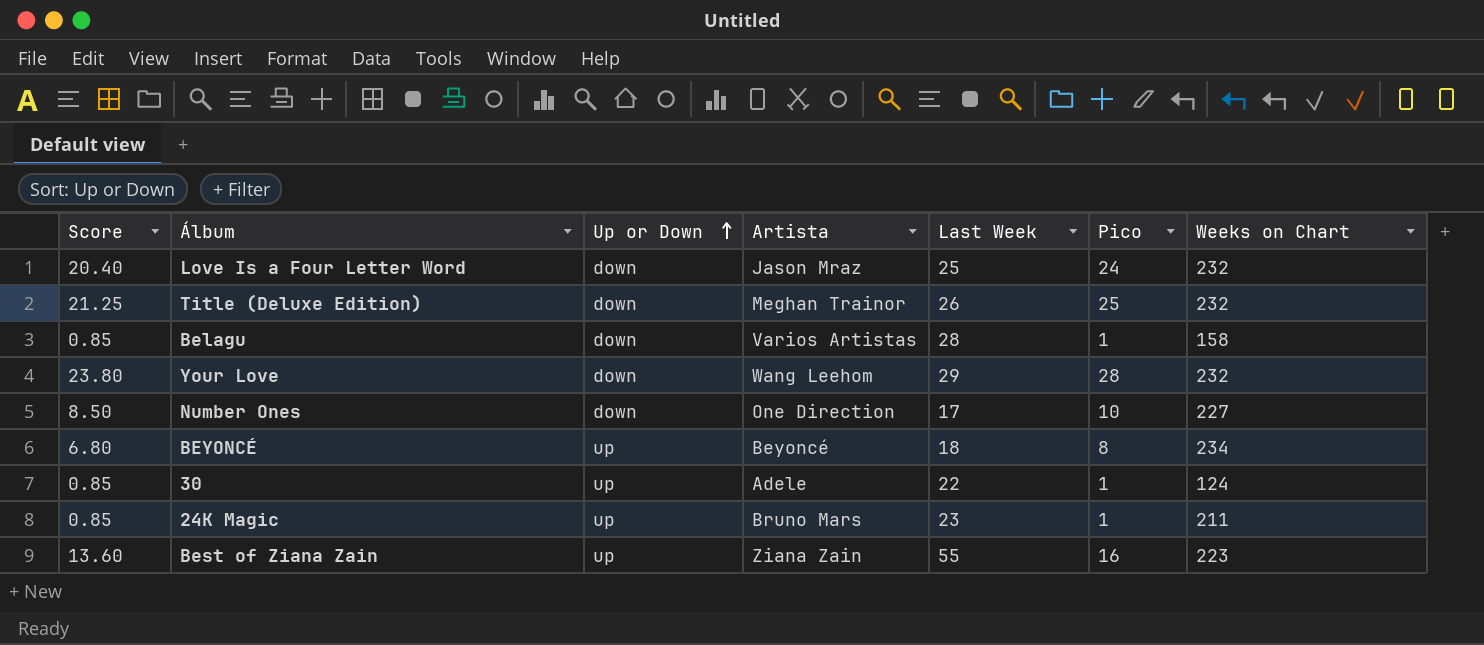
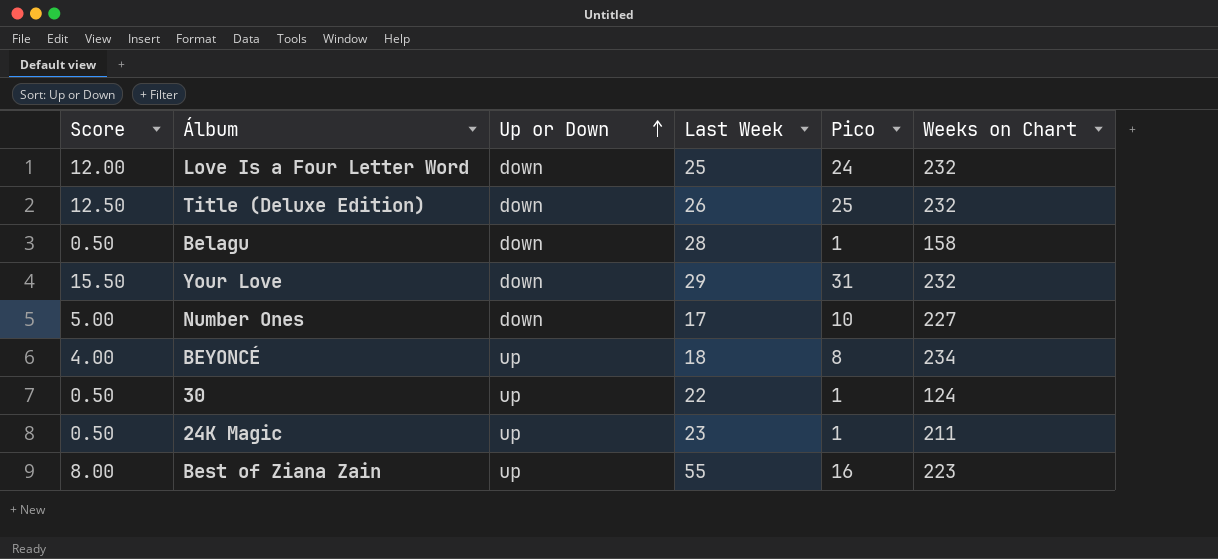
column Artista | position: 4 -> none
column Score | formula: [Pico] * 0.85 -> [Pico] * 0.5
Your Love | Pico: 28 -> 31

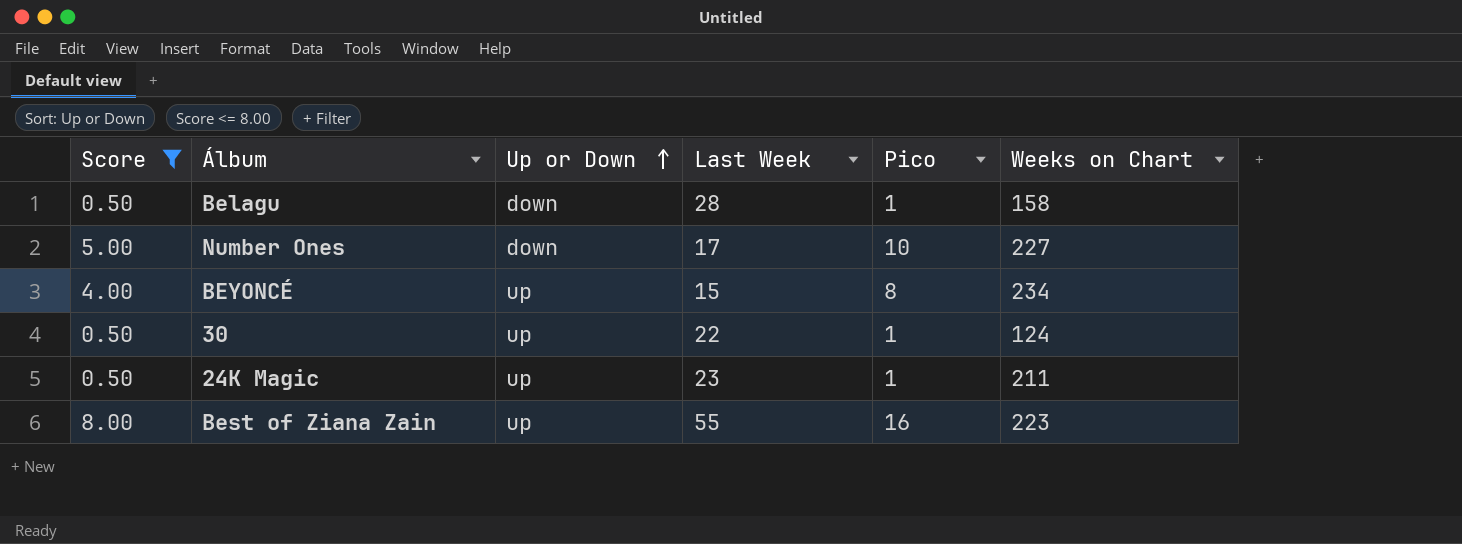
filter: none -> Score <= 8.00
BEYONCÉ | Last Week: 18 -> 15

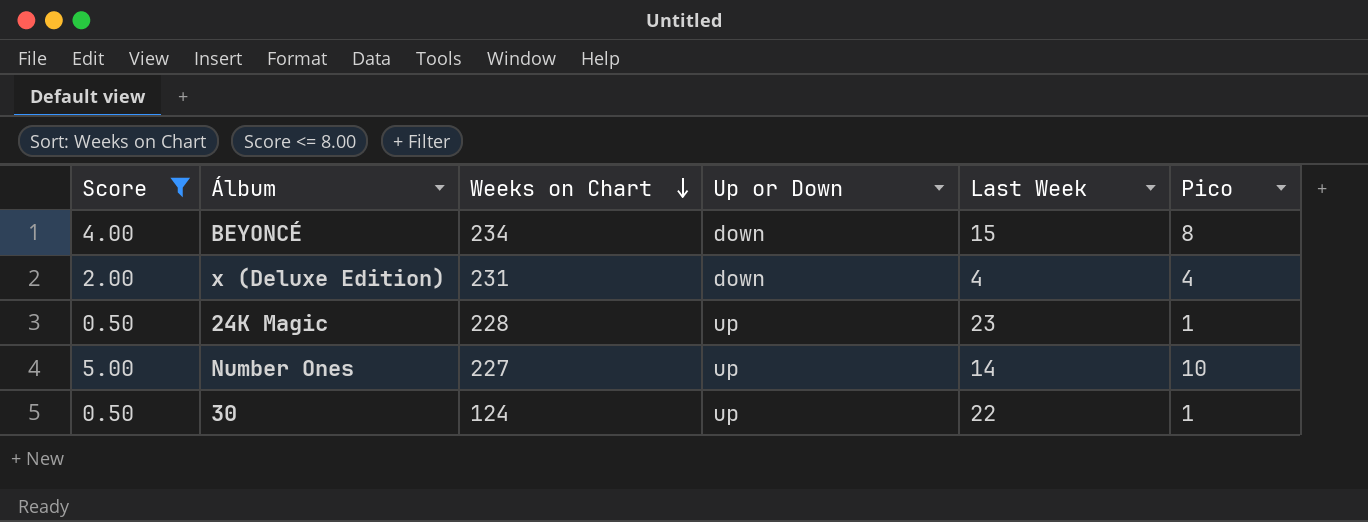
row order: Up or Down ascending -> Weeks on Chart descending
column Weeks on Chart | position: 6 -> 3
row Belagu: 0.50 | down | 28 | 1 | 158 -> none
row Best of Ziana Zain: 8.00 | up | 55 | 16 | 223 -> none
BEYONCÉ | Up or Down: up -> down
row x (Deluxe Edition): none -> 2.00 | 231 | down | 4 | 4
24K Magic | Weeks on Chart: 211 -> 228
Number Ones | Up or Down: down -> up
Number Ones | Last Week: 17 -> 14

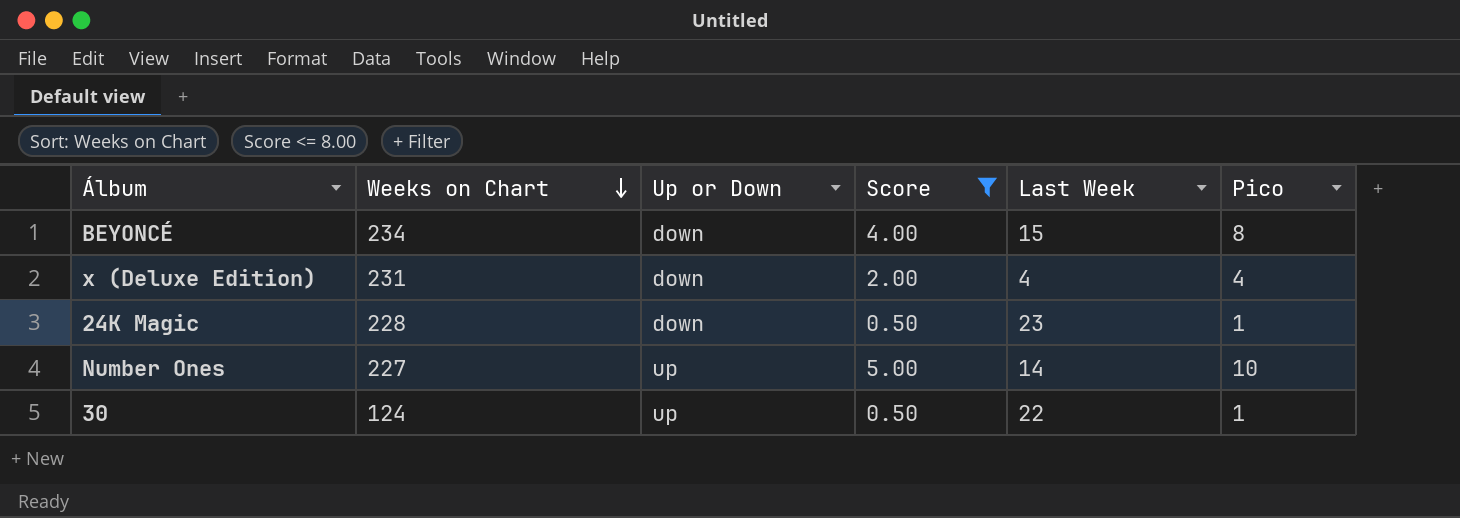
column Score | position: 1 -> 4
24K Magic | Up or Down: up -> down

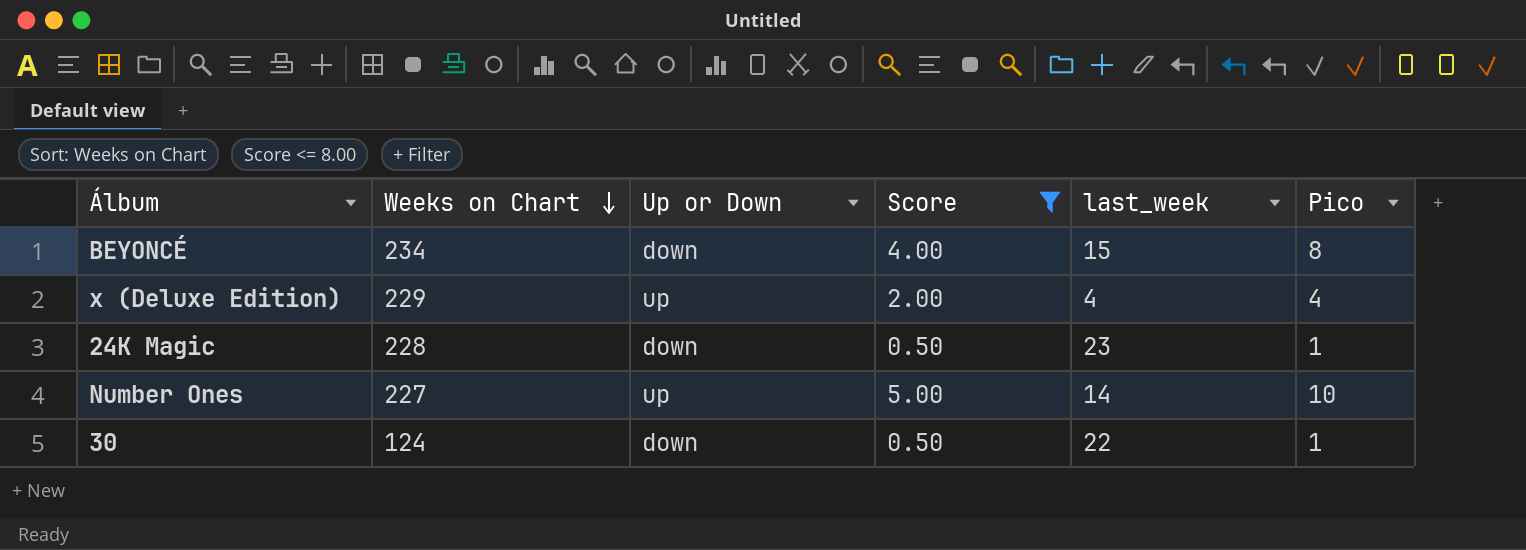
column name: Last Week -> last_week
x (Deluxe Edition) | Weeks on Chart: 231 -> 229
x (Deluxe Edition) | Up or Down: down -> up
30 | Up or Down: up -> down

